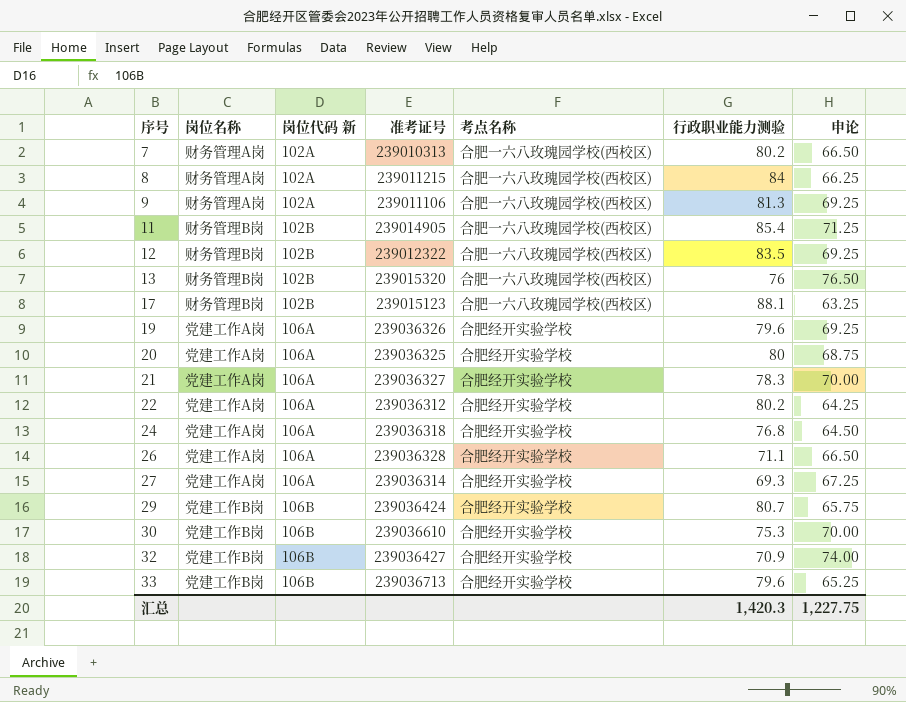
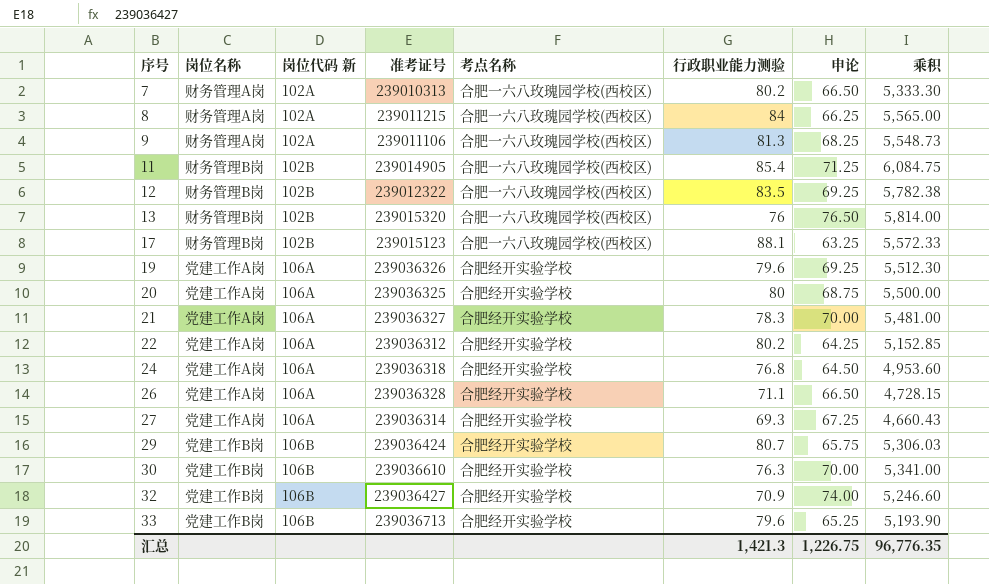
column 乘积 | formula: none -> [行政职业能力测验] * [申论]
9 | 申论: 69.25 -> 68.25
30 | 行政职业能力测验: 75.3 -> 76.3
汇总 | 行政职业能力测验: 1,420.3 -> 1,421.3
汇总 | 申论: 1,227.75 -> 1,226.75

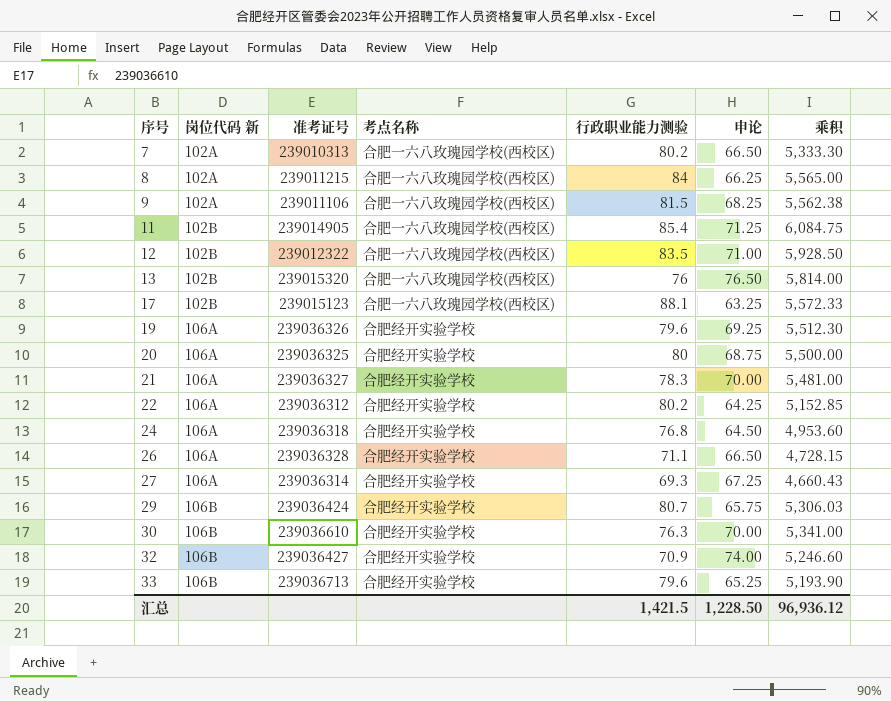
column 岗位名称 | position: 2 -> none
9 | 行政职业能力测验: 81.3 -> 81.5
9 | 乘积: 5,548.73 -> 5,562.38
12 | 申论: 69.25 -> 71.00
12 | 乘积: 5,782.38 -> 5,928.50
汇总 | 行政职业能力测验: 1,421.3 -> 1,421.5
汇总 | 申论: 1,226.75 -> 1,228.50
汇总 | 乘积: 96,776.35 -> 96,936.12

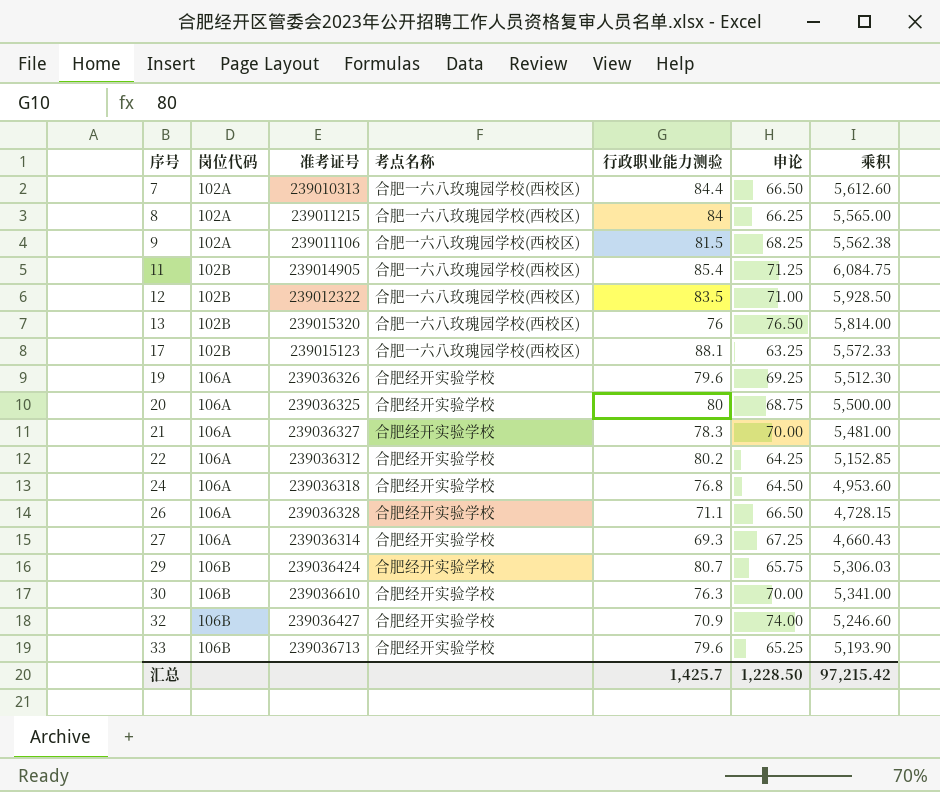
column name: 岗位代码 新 -> 岗位代码
7 | 行政职业能力测验: 80.2 -> 84.4
7 | 乘积: 5,333.30 -> 5,612.60
汇总 | 行政职业能力测验: 1,421.5 -> 1,425.7
汇总 | 乘积: 96,936.12 -> 97,215.42

